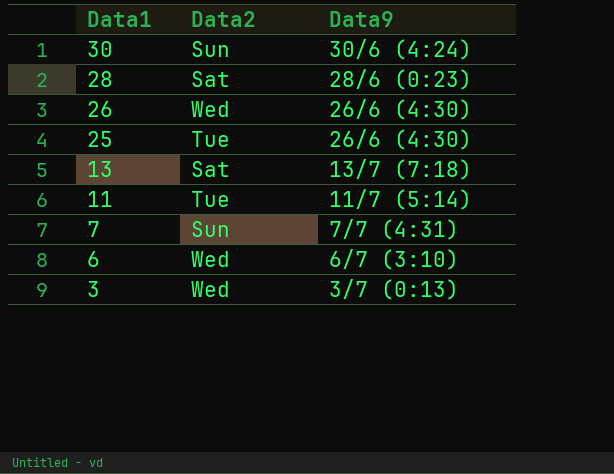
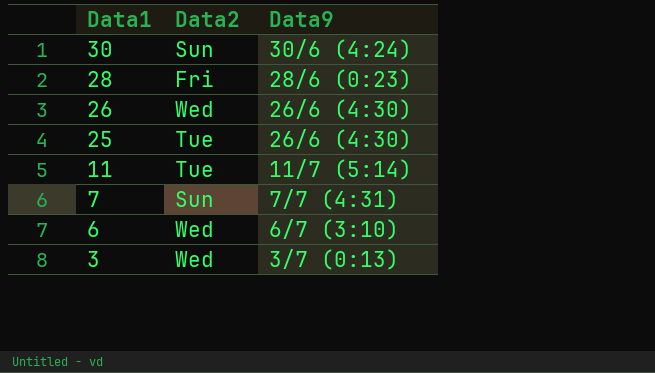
row 13: Sat | 13/7 (7:18) -> none
28 | Data2: Sat -> Fri

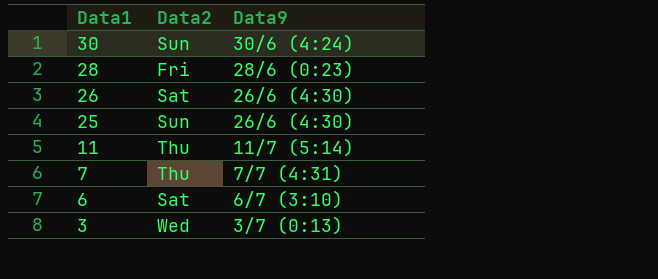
26 | Data2: Wed -> Sat
25 | Data2: Tue -> Sun
11 | Data2: Tue -> Thu
7 | Data2: Sun -> Thu
6 | Data2: Wed -> Sat

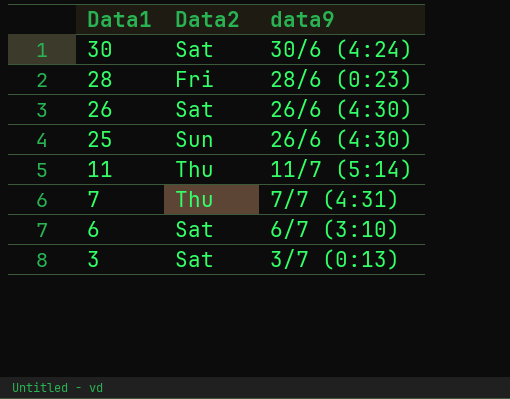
column name: Data9 -> data9
30 | Data2: Sun -> Sat
3 | Data2: Wed -> Sat

